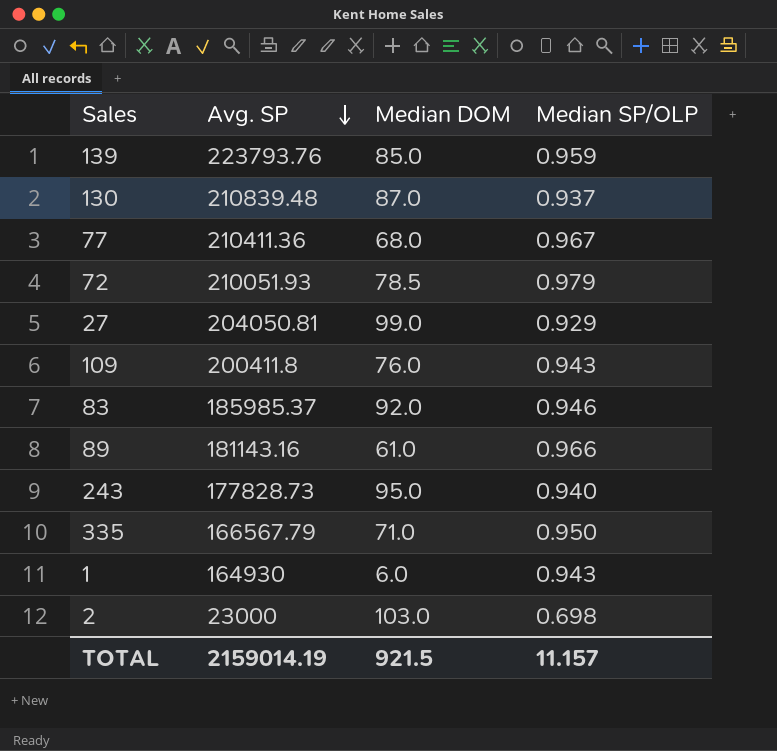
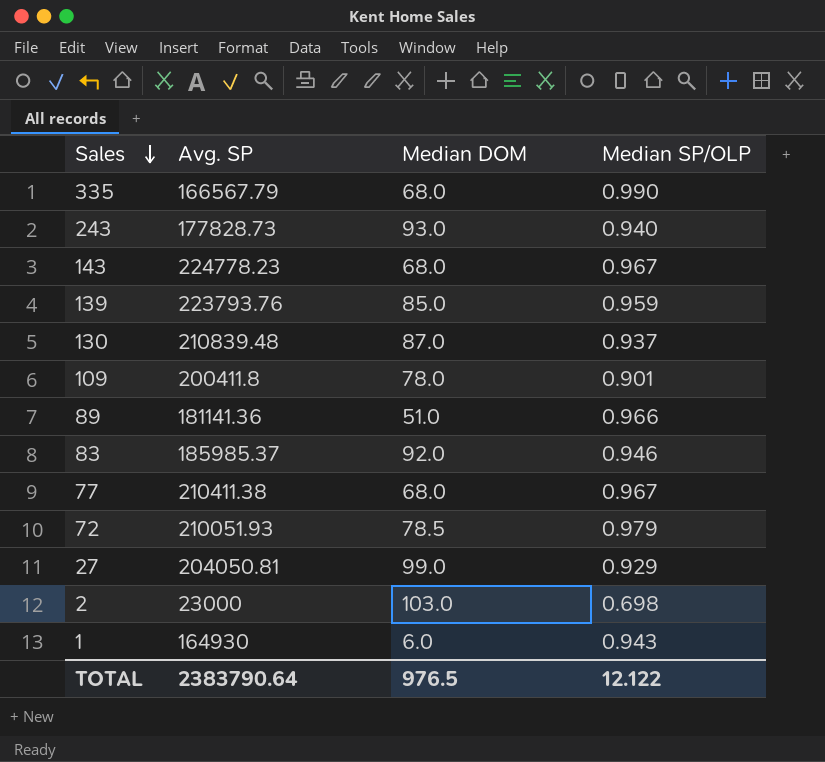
row order: Avg. SP descending -> Sales descending
335 | Median DOM: 71.0 -> 68.0
335 | Median SP/OLP: 0.950 -> 0.990
243 | Median DOM: 95.0 -> 93.0
row 143: none -> 224778.23 | 68.0 | 0.967
109 | Median DOM: 76.0 -> 78.0
109 | Median SP/OLP: 0.943 -> 0.901
89 | Avg. SP: 181143.16 -> 181141.36
89 | Median DOM: 61.0 -> 51.0
77 | Avg. SP: 210411.36 -> 210411.38
TOTAL | Avg. SP: 2159014.19 -> 2383790.64
TOTAL | Median DOM: 921.5 -> 976.5
TOTAL | Median SP/OLP: 11.157 -> 12.122

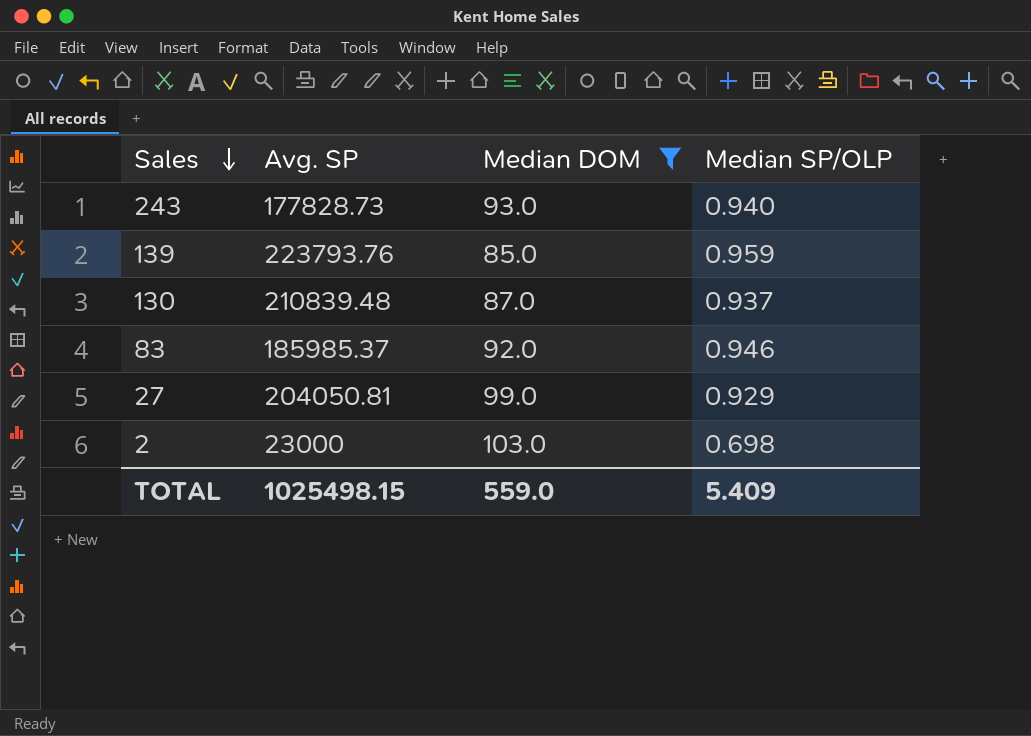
filter: none -> Median DOM >= 85.0
TOTAL | Avg. SP: 2383790.64 -> 1025498.15
TOTAL | Median DOM: 976.5 -> 559.0
TOTAL | Median SP/OLP: 12.122 -> 5.409

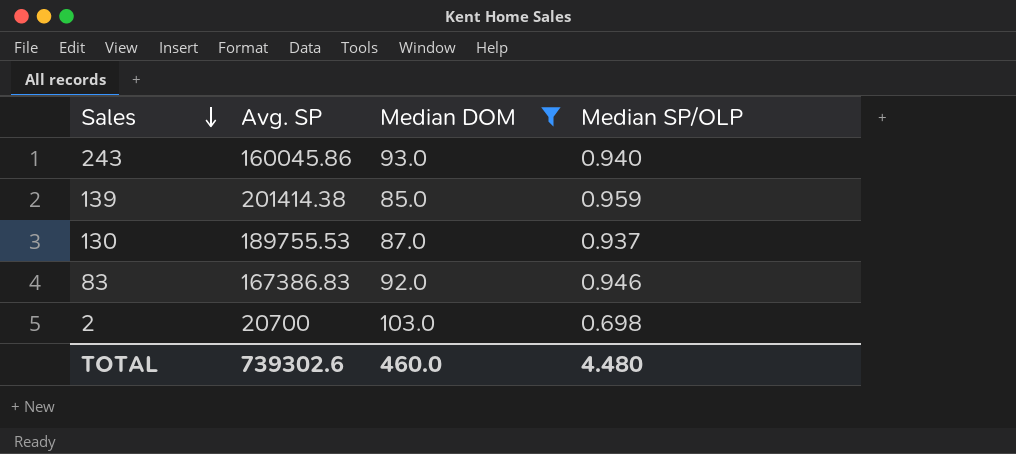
row 27: 204050.81 | 99.0 | 0.929 -> none
243 | Avg. SP: 177828.73 -> 160045.86
139 | Avg. SP: 223793.76 -> 201414.38
130 | Avg. SP: 210839.48 -> 189755.53
83 | Avg. SP: 185985.37 -> 167386.83
2 | Avg. SP: 23000 -> 20700
TOTAL | Avg. SP: 1025498.15 -> 739302.6
TOTAL | Median DOM: 559.0 -> 460.0
TOTAL | Median SP/OLP: 5.409 -> 4.480

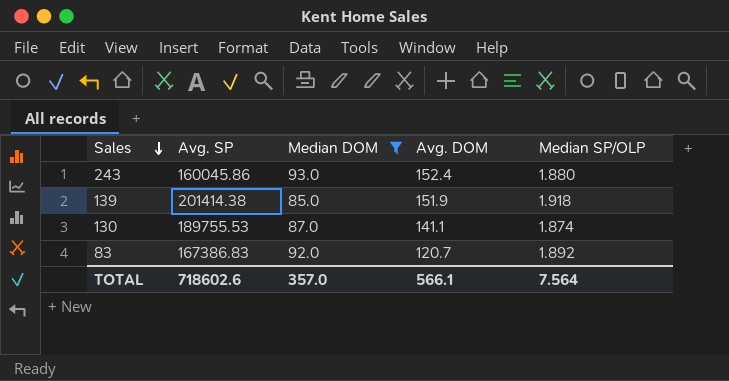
column Avg. DOM | position: none -> 4
row 2: 20700 | 103.0 | 0.698 -> none
243 | Median SP/OLP: 0.940 -> 1.880
139 | Median SP/OLP: 0.959 -> 1.918
130 | Median SP/OLP: 0.937 -> 1.874
83 | Median SP/OLP: 0.946 -> 1.892
TOTAL | Avg. SP: 739302.6 -> 718602.6
TOTAL | Median DOM: 460.0 -> 357.0
TOTAL | Median SP/OLP: 4.480 -> 7.564

